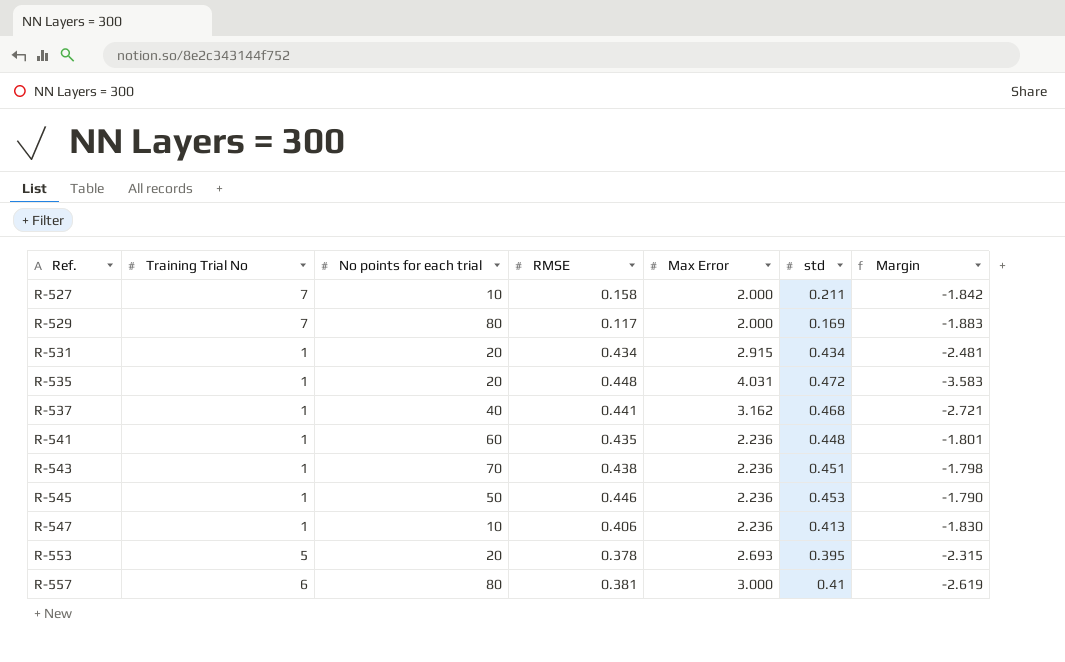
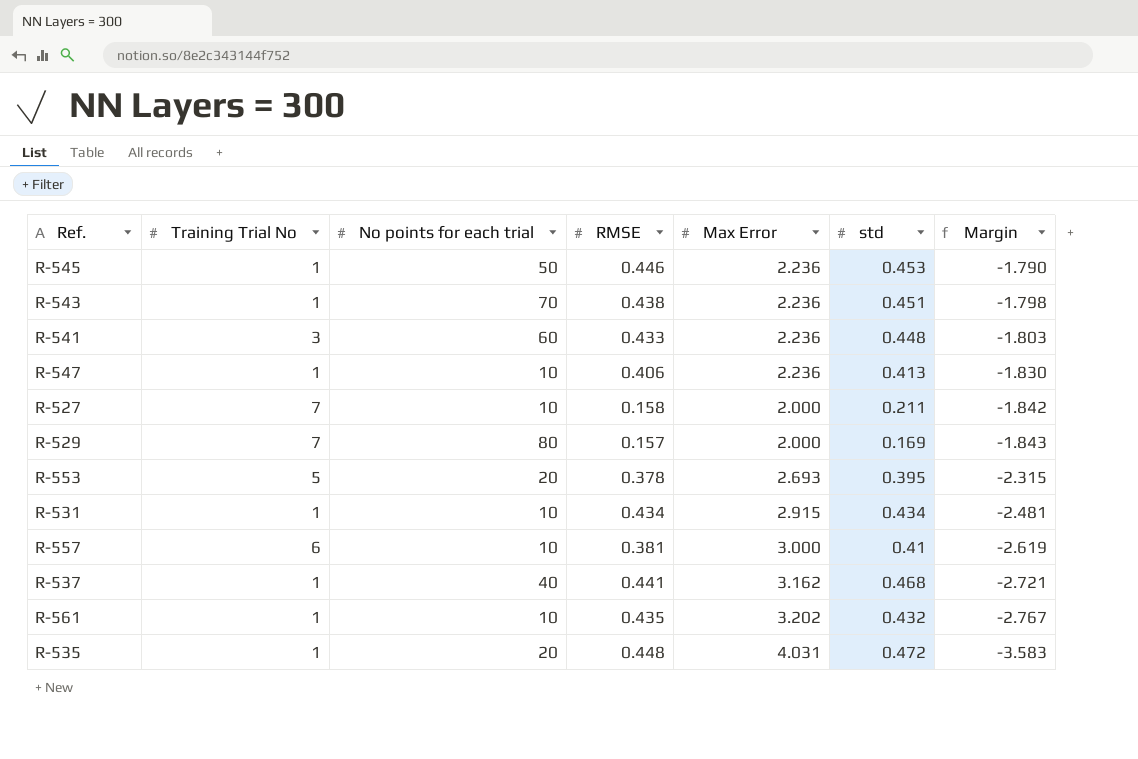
row order: Ref. ascending -> Margin descending
R-541 | Training Trial No: 1 -> 3
R-541 | RMSE: 0.435 -> 0.433
R-541 | Margin: -1.801 -> -1.803
R-529 | RMSE: 0.117 -> 0.157
R-529 | Margin: -1.883 -> -1.843
R-531 | No points for each trial: 20 -> 10
R-557 | No points for each trial: 80 -> 10
row R-561: none -> 1 | 10 | 0.435 | 3.202 | 0.432 | -2.767

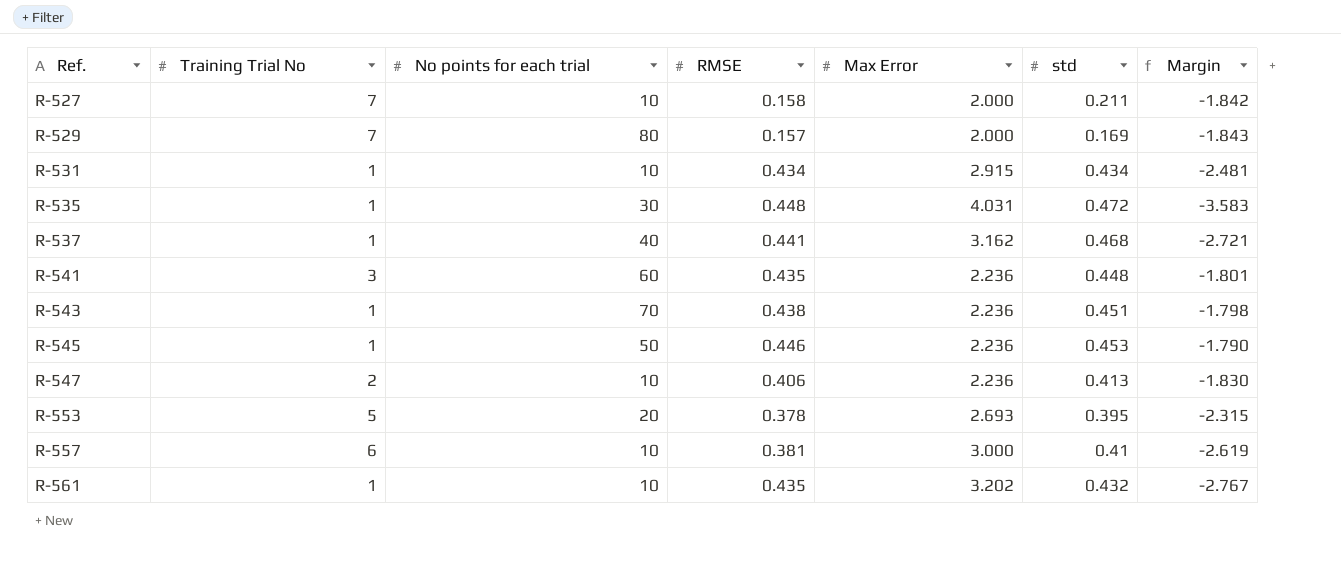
row order: Margin descending -> Ref. ascending
R-535 | No points for each trial: 20 -> 30
R-541 | RMSE: 0.433 -> 0.435
R-541 | Margin: -1.803 -> -1.801
R-547 | Training Trial No: 1 -> 2

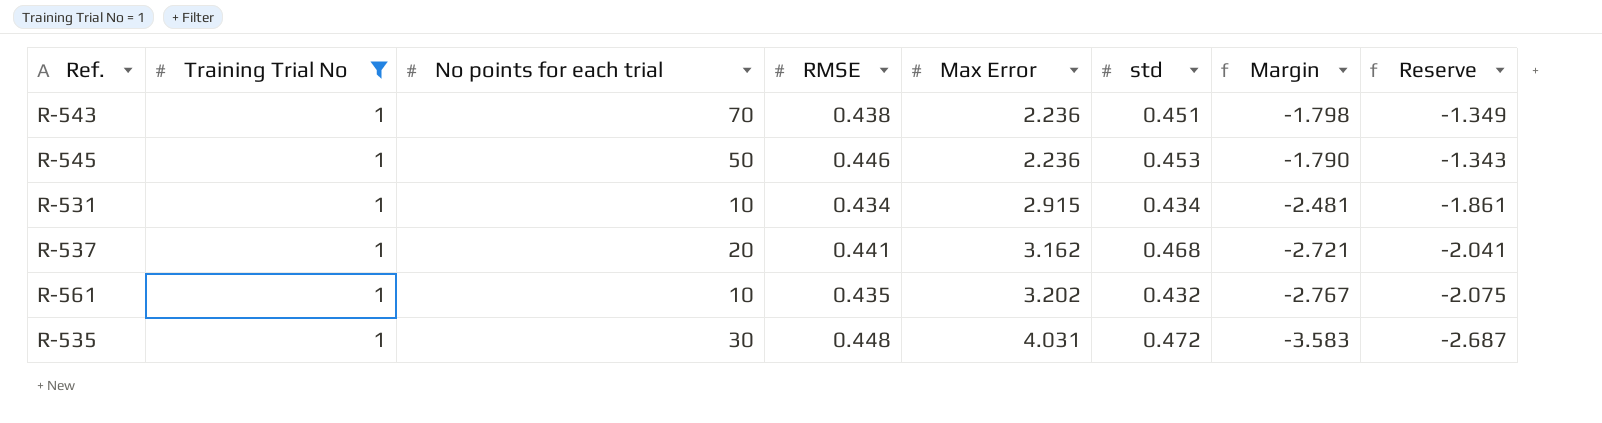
filter: none -> Training Trial No = 1
row order: Ref. ascending -> Max Error ascending
column Reserve | formula: none -> [Margin] * 0.75
R-537 | No points for each trial: 40 -> 20

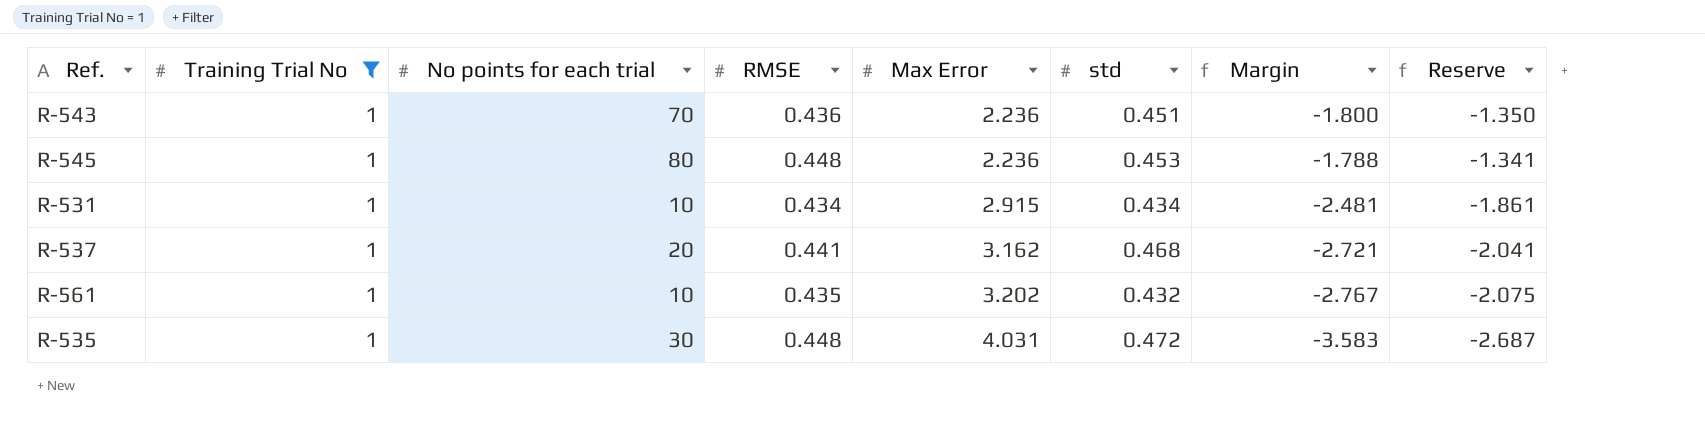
R-543 | RMSE: 0.438 -> 0.436
R-543 | Margin: -1.798 -> -1.800
R-543 | Reserve: -1.349 -> -1.350
R-545 | No points for each trial: 50 -> 80
R-545 | RMSE: 0.446 -> 0.448
R-545 | Margin: -1.790 -> -1.788
R-545 | Reserve: -1.343 -> -1.341

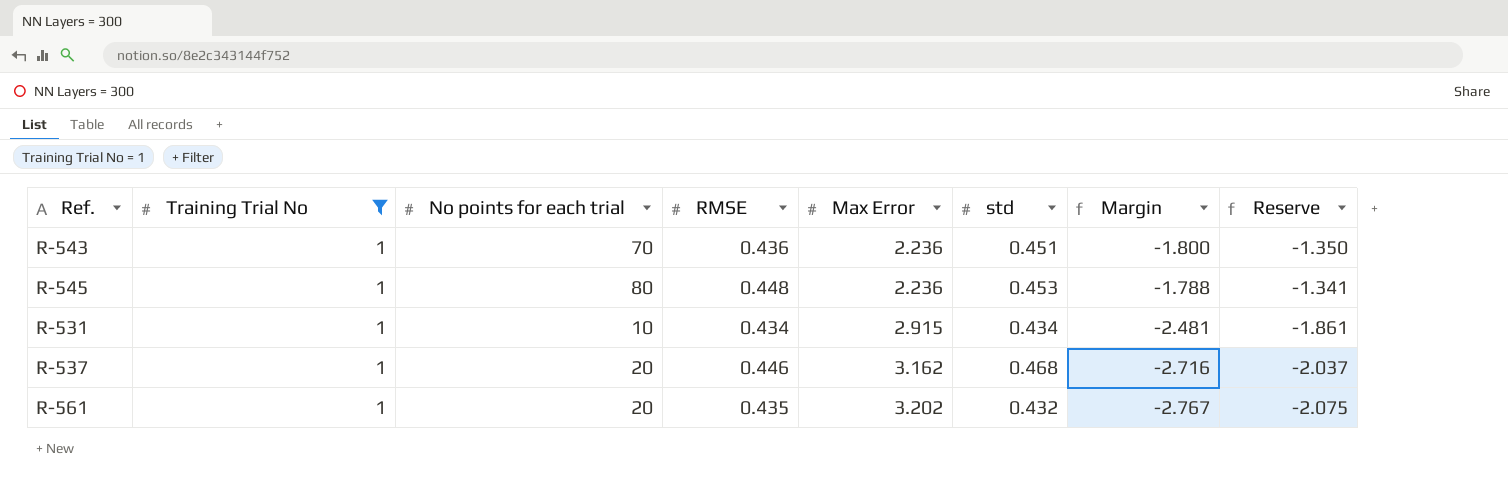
row R-535: 1 | 30 | 0.448 | 4.031 | 0.472 | -3.583 | -2.687 -> none
R-537 | RMSE: 0.441 -> 0.446
R-537 | Margin: -2.721 -> -2.716
R-537 | Reserve: -2.041 -> -2.037
R-561 | No points for each trial: 10 -> 20

